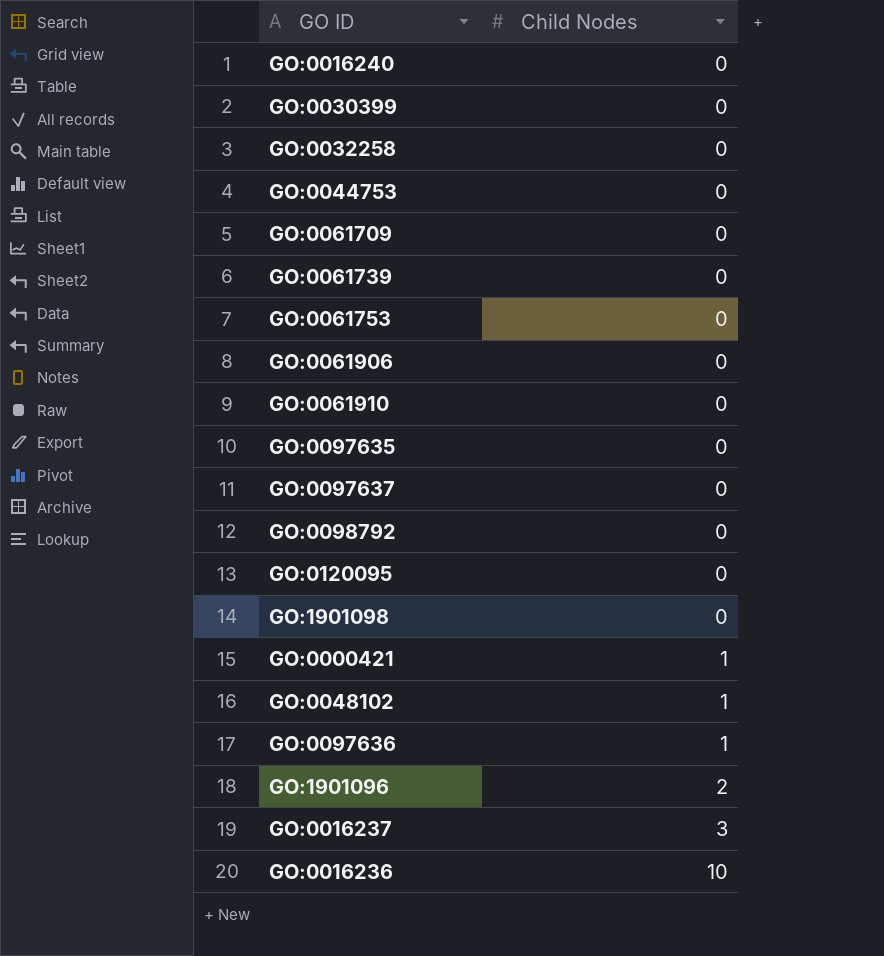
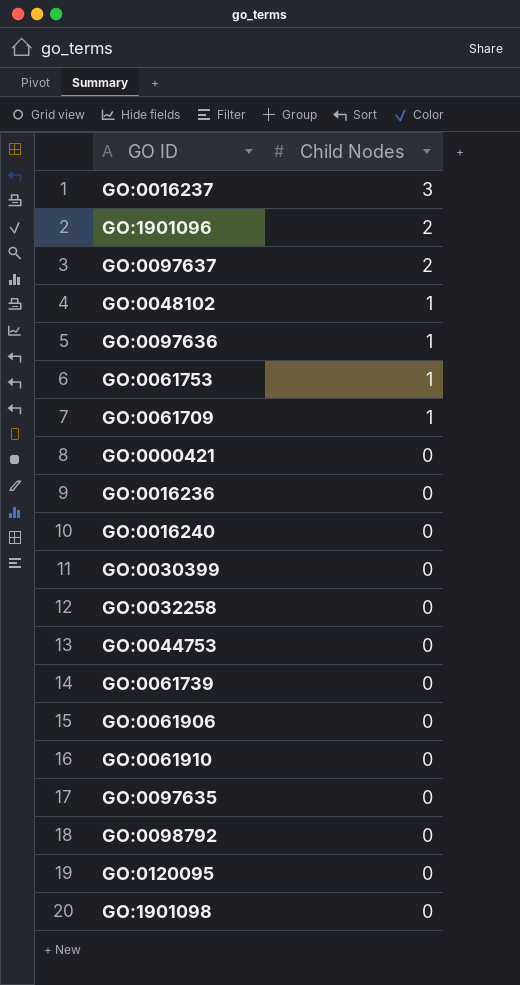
row order: Child Nodes ascending -> Child Nodes descending
GO:0097637 | Child Nodes: 0 -> 2
GO:0061753 | Child Nodes: 0 -> 1
GO:0061709 | Child Nodes: 0 -> 1
GO:0000421 | Child Nodes: 1 -> 0
GO:0016236 | Child Nodes: 10 -> 0

